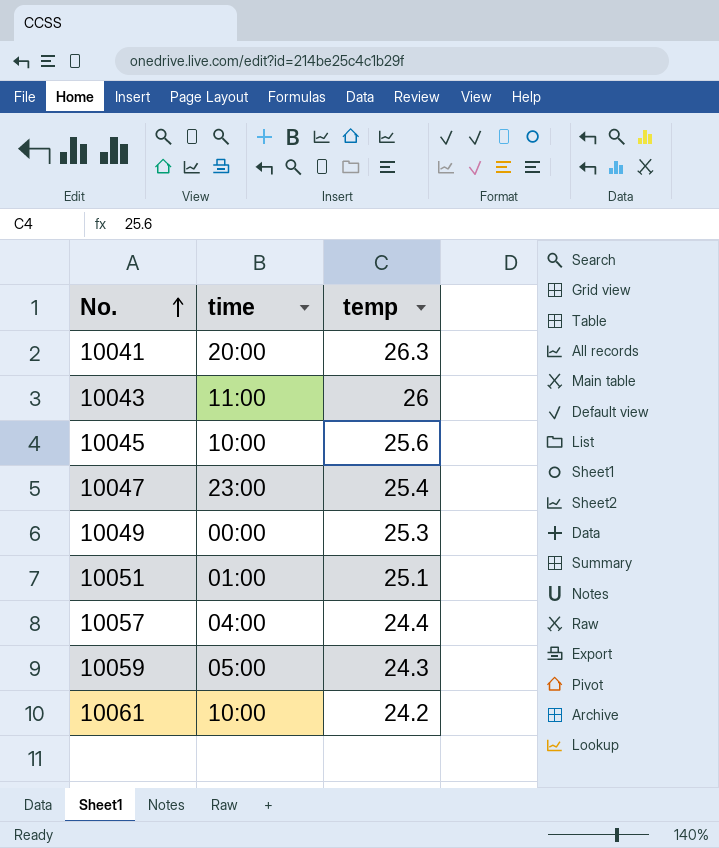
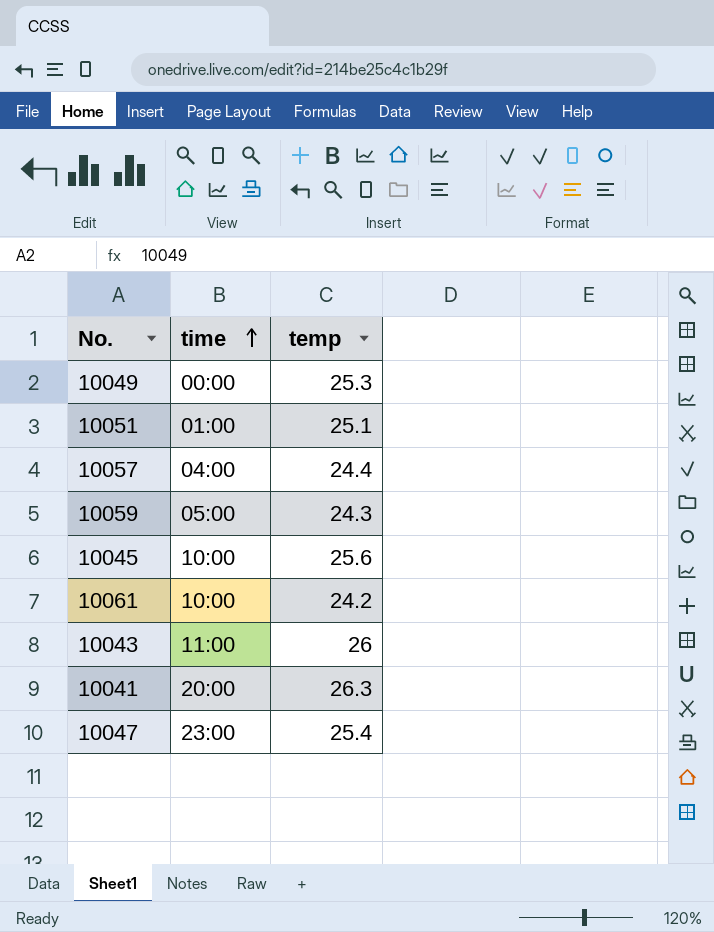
row order: No. ascending -> time ascending

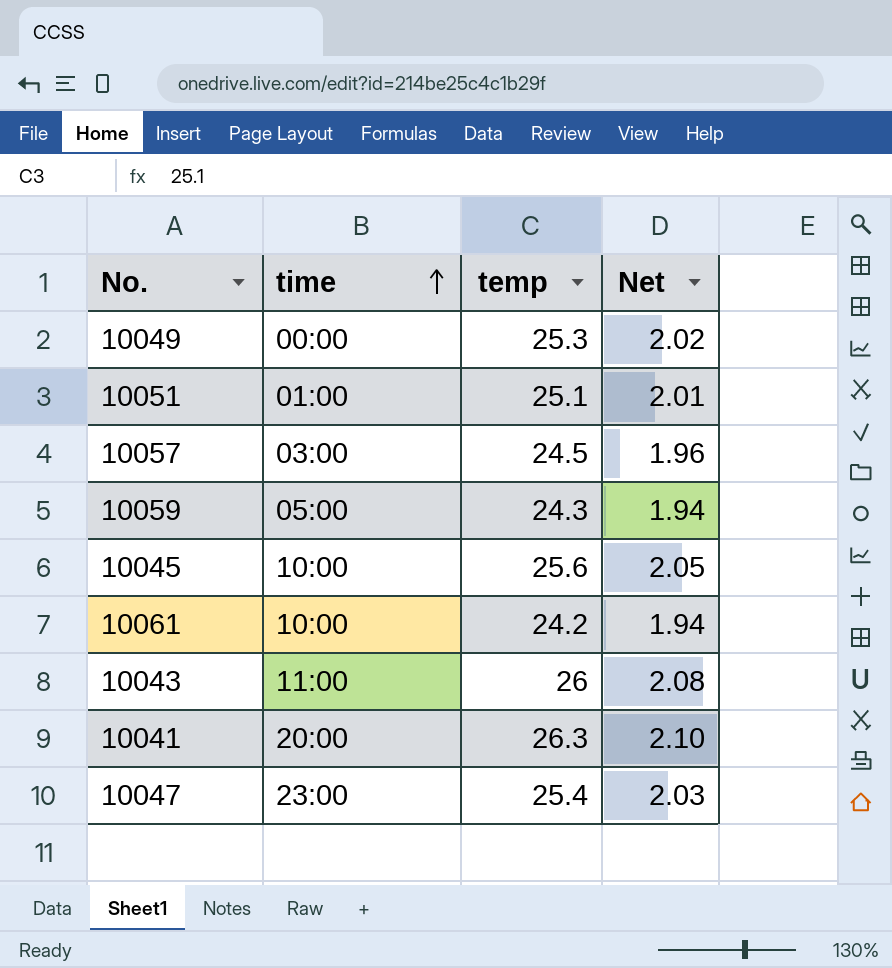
column Net | formula: none -> [temp] * 0.08
10057 | time: 04:00 -> 03:00
10057 | temp: 24.4 -> 24.5

